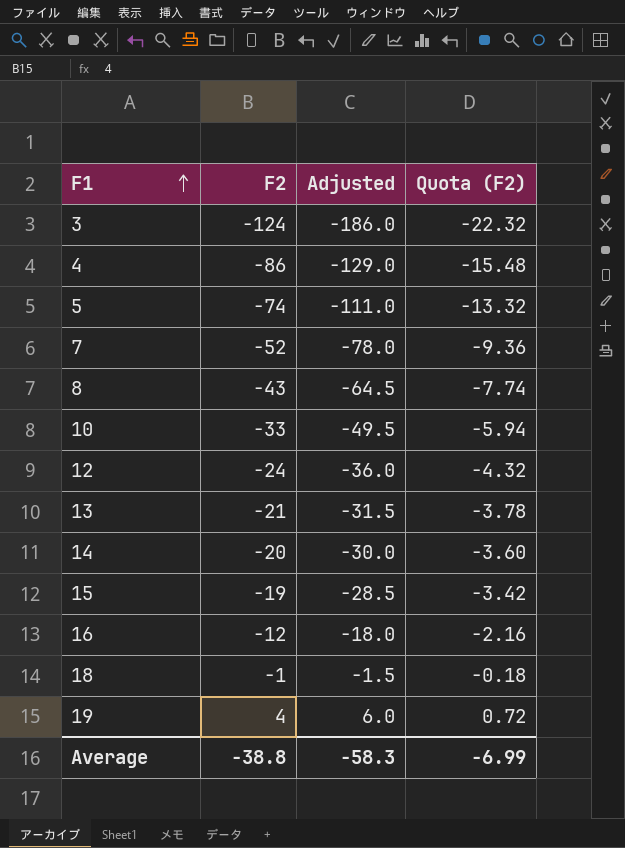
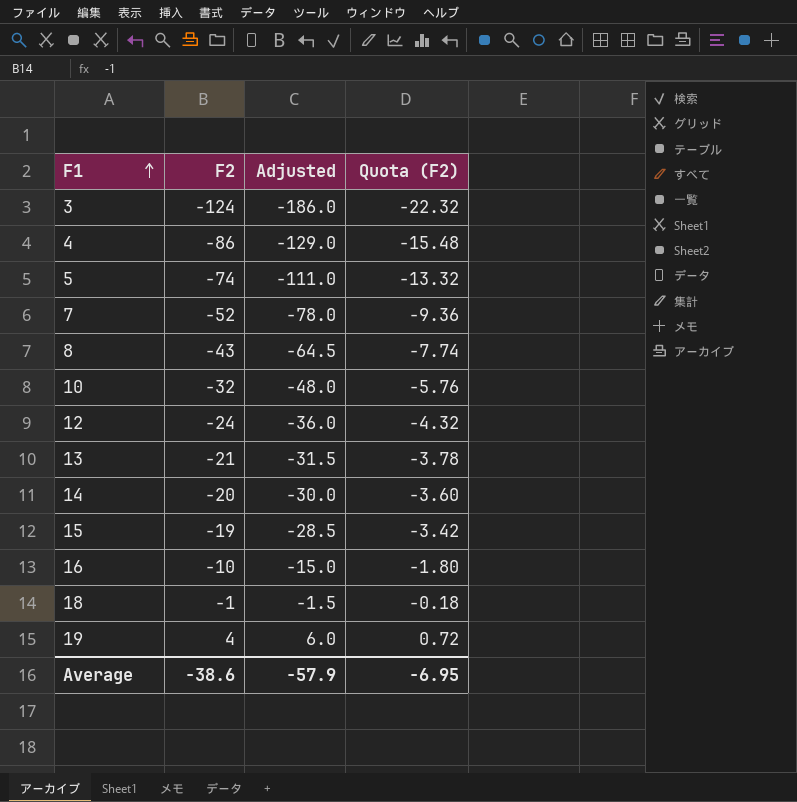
10 | F2: -33 -> -32
10 | Adjusted: -49.5 -> -48.0
10 | Quota (F2): -5.94 -> -5.76
16 | F2: -12 -> -10
16 | Adjusted: -18.0 -> -15.0
16 | Quota (F2): -2.16 -> -1.80
Average | F2: -38.8 -> -38.6
Average | Adjusted: -58.3 -> -57.9
Average | Quota (F2): -6.99 -> -6.95

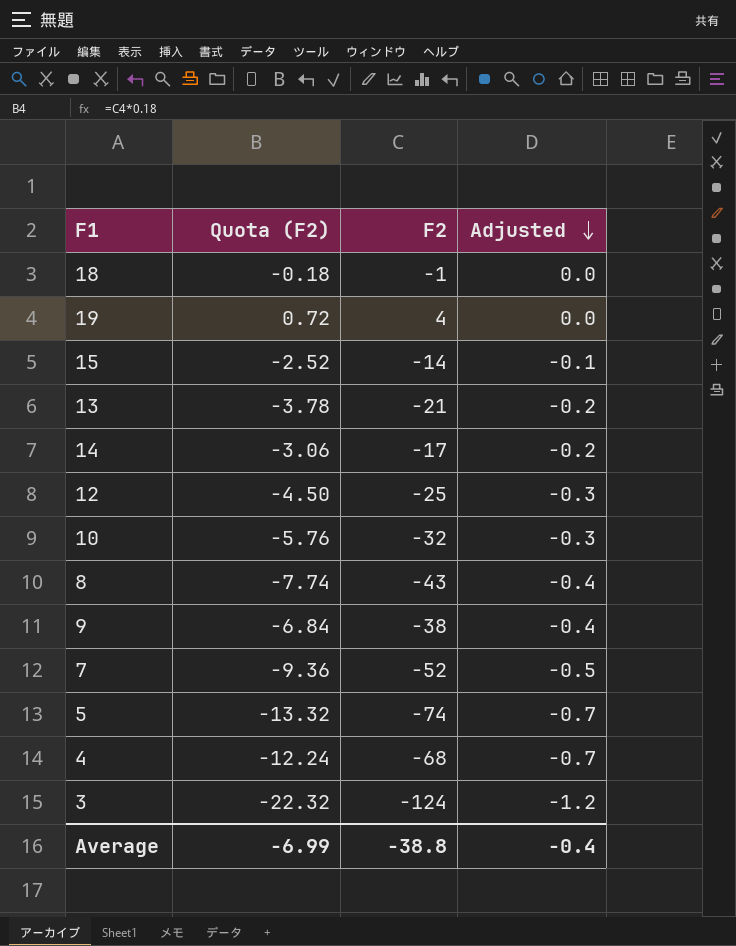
row order: F1 ascending -> Adjusted descending
column Quota (F2) | position: 4 -> 2
column Adjusted | formula: [F2] * 1.5 -> [F2] * 0.01
row 16: -10 | -15.0 | -1.80 -> none
15 | Quota (F2): -3.42 -> -2.52
15 | F2: -19 -> -14
14 | Quota (F2): -3.60 -> -3.06
14 | F2: -20 -> -17
12 | Quota (F2): -4.32 -> -4.50
12 | F2: -24 -> -25
row 9: none -> -6.84 | -38 | -0.4
4 | Quota (F2): -15.48 -> -12.24
4 | F2: -86 -> -68
Average | Quota (F2): -6.95 -> -6.99
Average | F2: -38.6 -> -38.8
Average | Adjusted: -57.9 -> -0.4

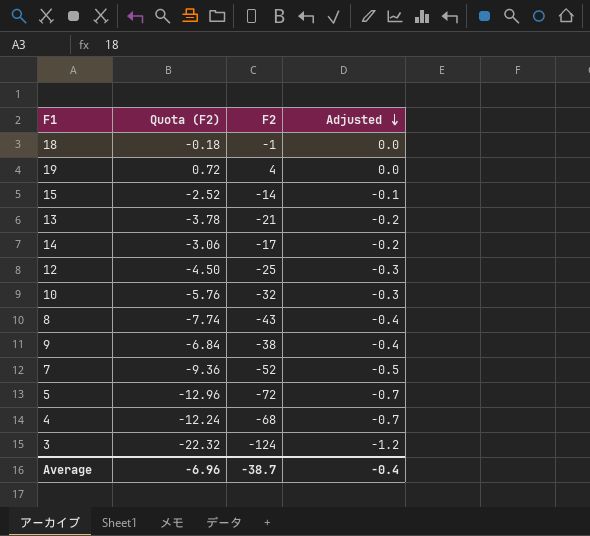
5 | Quota (F2): -13.32 -> -12.96
5 | F2: -74 -> -72
Average | Quota (F2): -6.99 -> -6.96
Average | F2: -38.8 -> -38.7

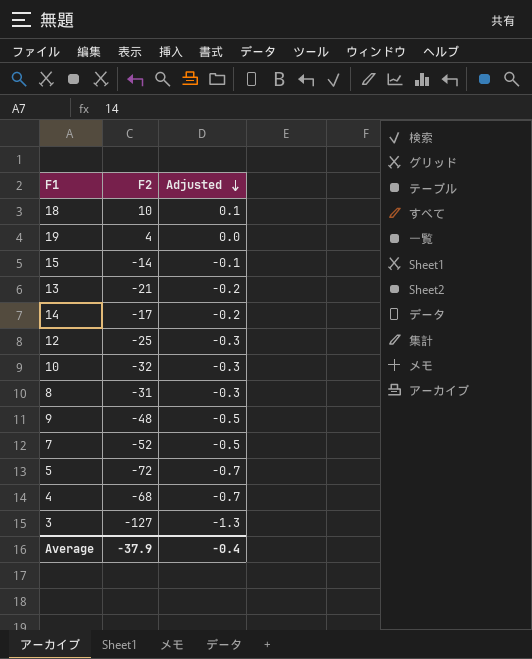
column Quota (F2) | formula: [F2] * 0.18 -> none
18 | F2: -1 -> 10
18 | Adjusted: 0.0 -> 0.1
8 | F2: -43 -> -31
8 | Adjusted: -0.4 -> -0.3
9 | F2: -38 -> -48
9 | Adjusted: -0.4 -> -0.5
3 | F2: -124 -> -127
3 | Adjusted: -1.2 -> -1.3
Average | F2: -38.7 -> -37.9

